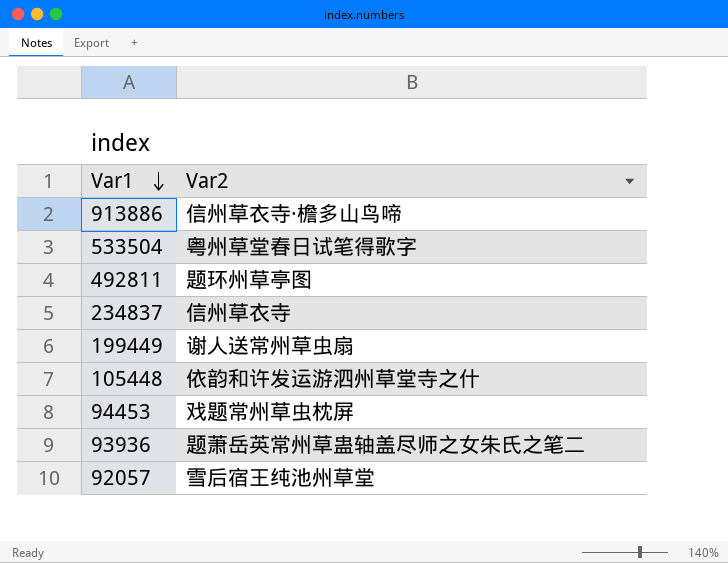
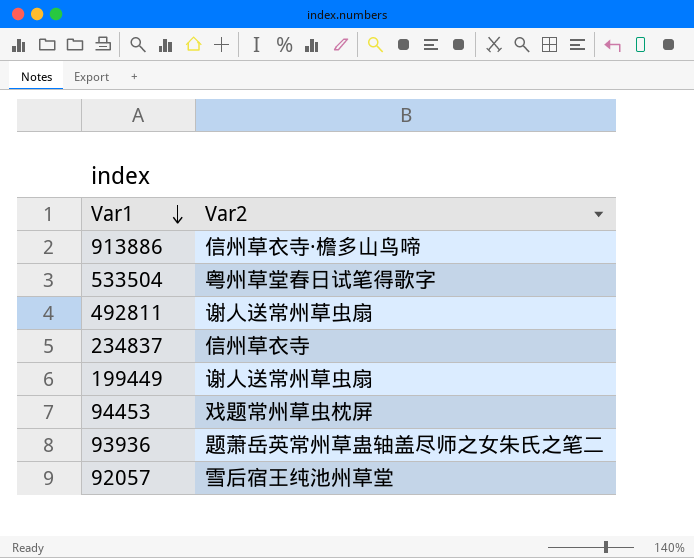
row 105448: 依韵和许发运游泗州草堂寺之什 -> none
492811 | Var2: 题环州草亭图 -> 谢人送常州草虫扇

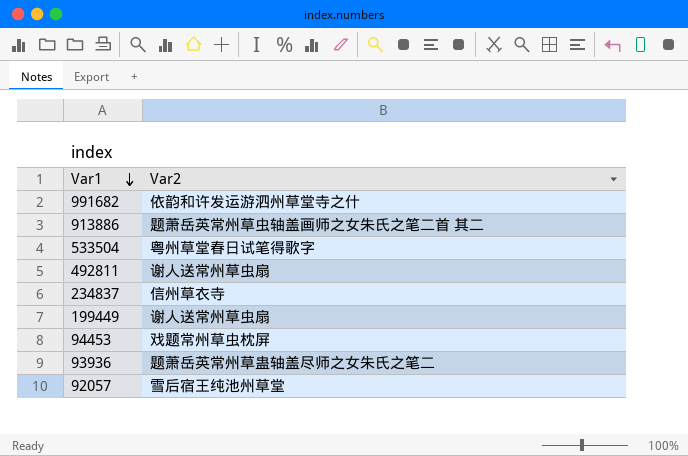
row 991682: none -> 依韵和许发运游泗州草堂寺之什
913886 | Var2: 信州草衣寺·檐多山鸟啼 -> 题萧岳英常州草虫轴盖画师之女朱氏之笔二首 其二

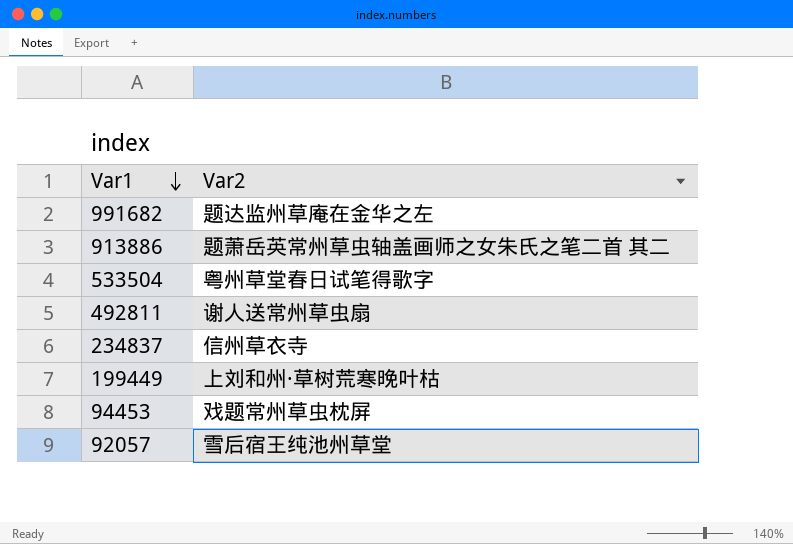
row 93936: 题萧岳英常州草蛊轴盖尽师之女朱氏之笔二 -> none
991682 | Var2: 依韵和许发运游泗州草堂寺之什 -> 题达监州草庵在金华之左
199449 | Var2: 谢人送常州草虫扇 -> 上刘和州·草树荒寒晚叶枯

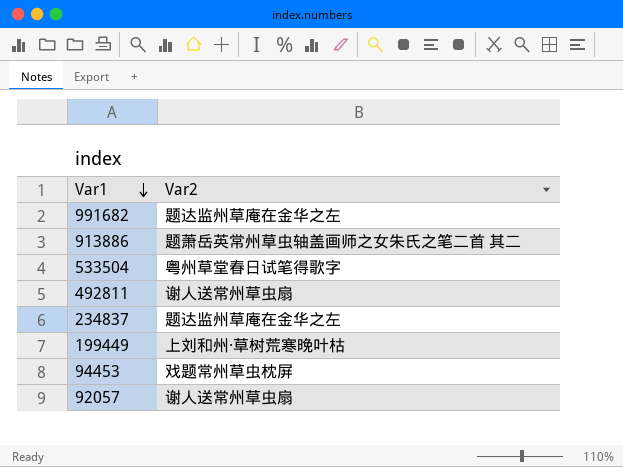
234837 | Var2: 信州草衣寺 -> 题达监州草庵在金华之左
92057 | Var2: 雪后宿王纯池州草堂 -> 谢人送常州草虫扇

